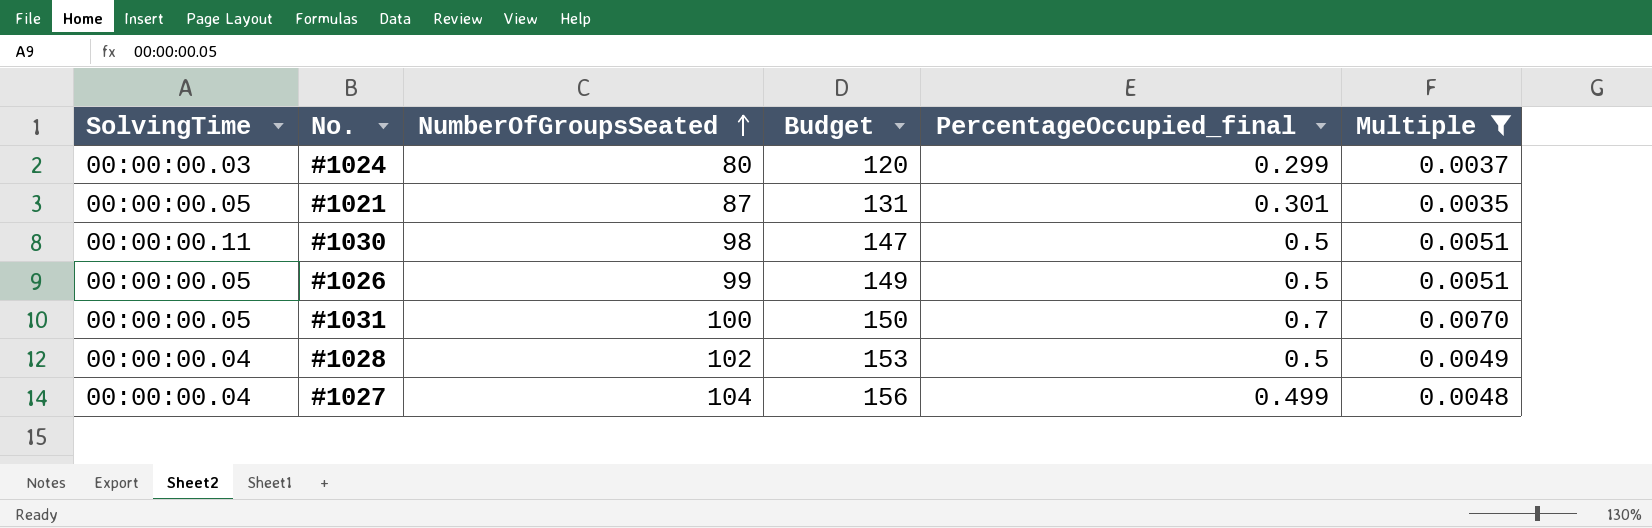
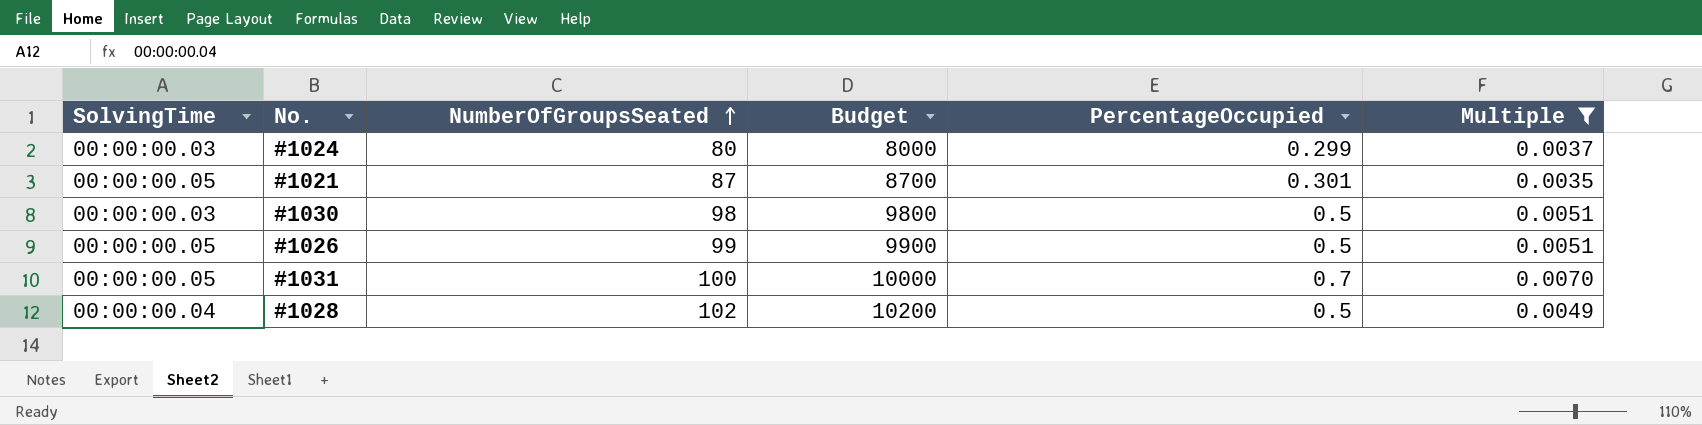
column Budget | formula: [NumberOfGroupsSeated] * 1.5 -> [NumberOfGroupsSeated] * 100
column name: PercentageOccupied_final -> PercentageOccupied
row #1027: 00:00:00.04 | 104 | 156 | 0.499 | 0.0048 -> none
#1030 | SolvingTime: 00:00:00.11 -> 00:00:00.03

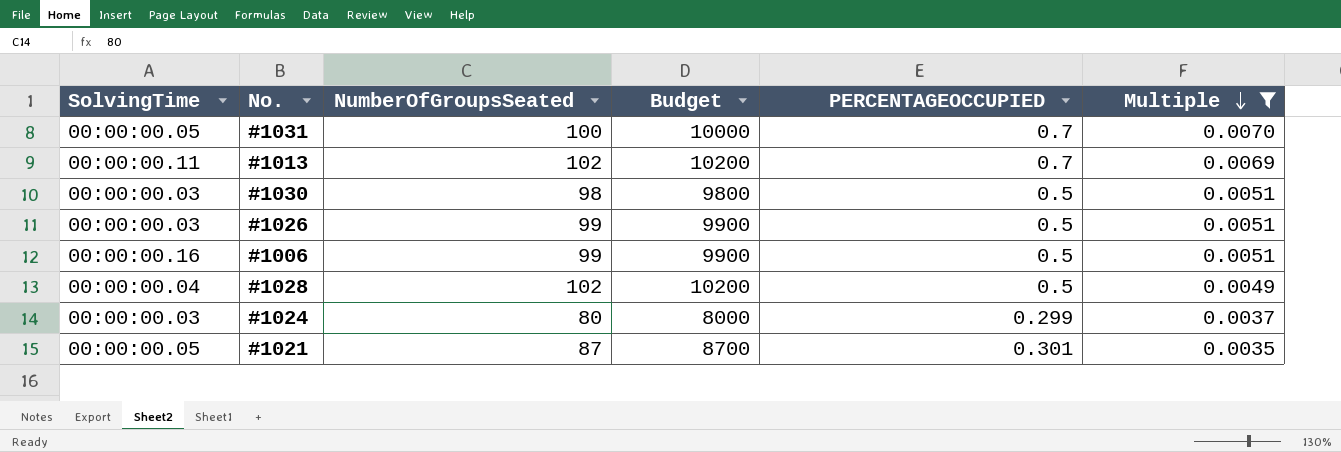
row order: NumberOfGroupsSeated ascending -> Multiple descending
column name: PercentageOccupied -> PERCENTAGEOCCUPIED
row #1013: none -> 00:00:00.11 | 102 | 10200 | 0.7 | 0.0069
#1026 | SolvingTime: 00:00:00.05 -> 00:00:00.03
row #1006: none -> 00:00:00.16 | 99 | 9900 | 0.5 | 0.0051

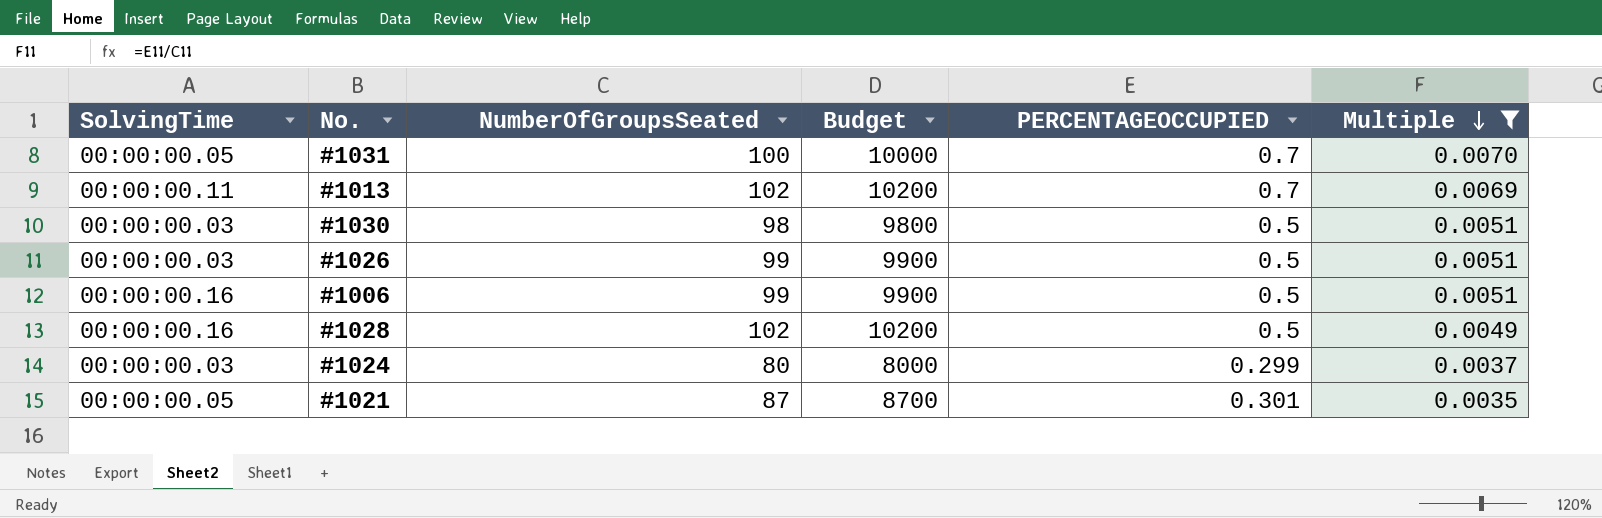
#1028 | SolvingTime: 00:00:00.04 -> 00:00:00.16

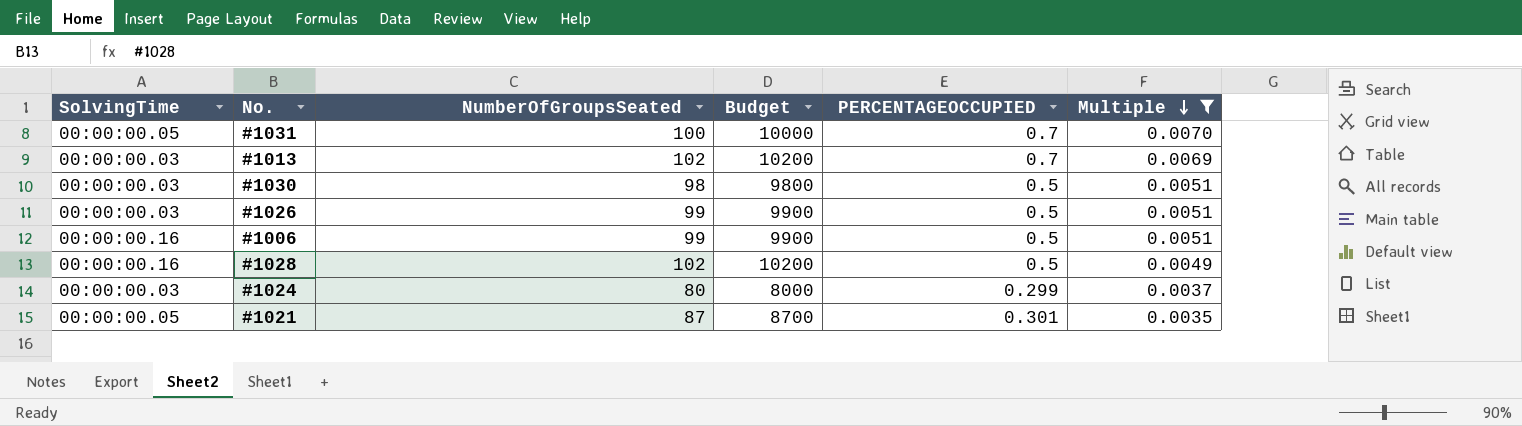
#1013 | SolvingTime: 00:00:00.11 -> 00:00:00.03

